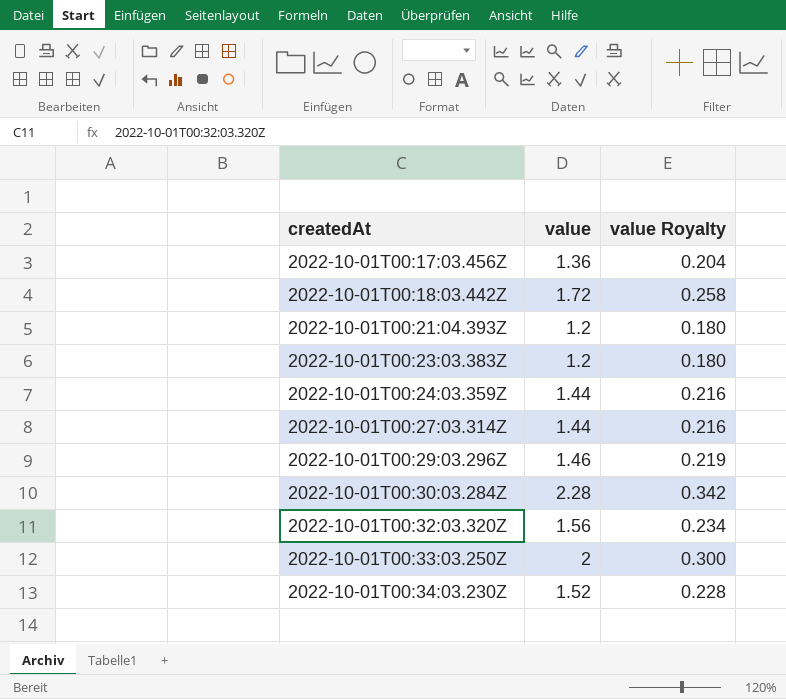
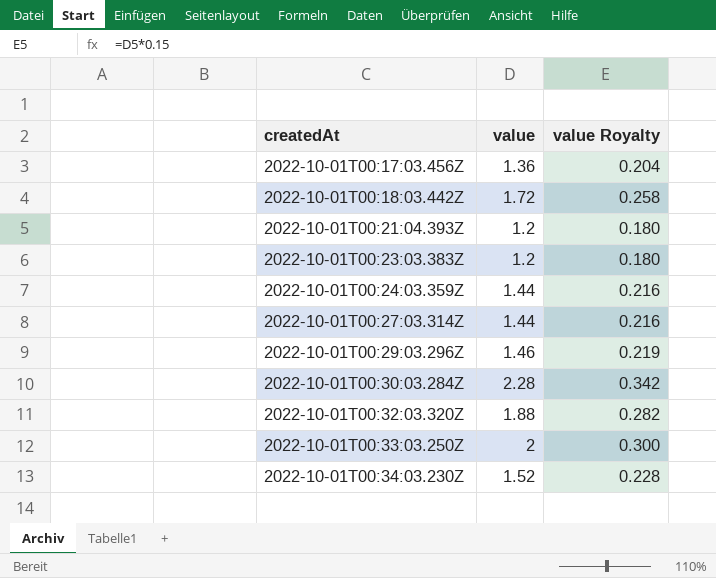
2022-10-01T00:32:03.320Z | value: 1.56 -> 1.88
2022-10-01T00:32:03.320Z | value Royalty: 0.234 -> 0.282

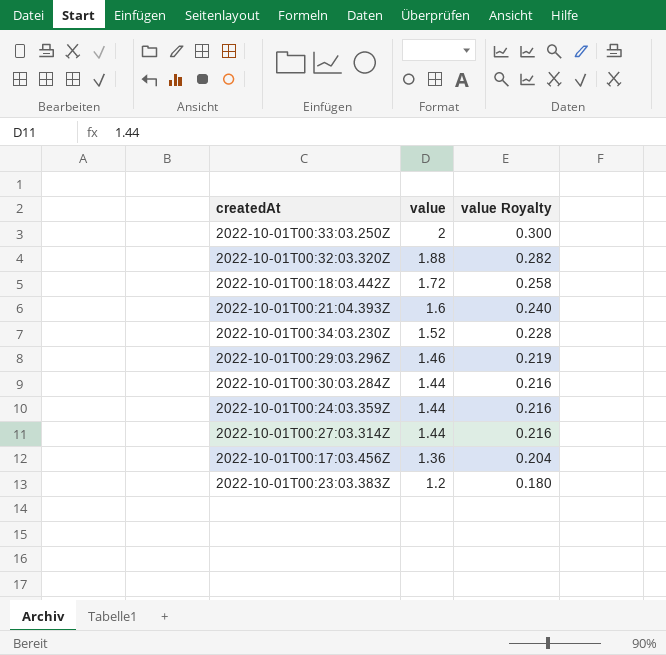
row order: createdAt ascending -> value descending
2022-10-01T00:21:04.393Z | value: 1.2 -> 1.6
2022-10-01T00:21:04.393Z | value Royalty: 0.180 -> 0.240
2022-10-01T00:30:03.284Z | value: 2.28 -> 1.44
2022-10-01T00:30:03.284Z | value Royalty: 0.342 -> 0.216

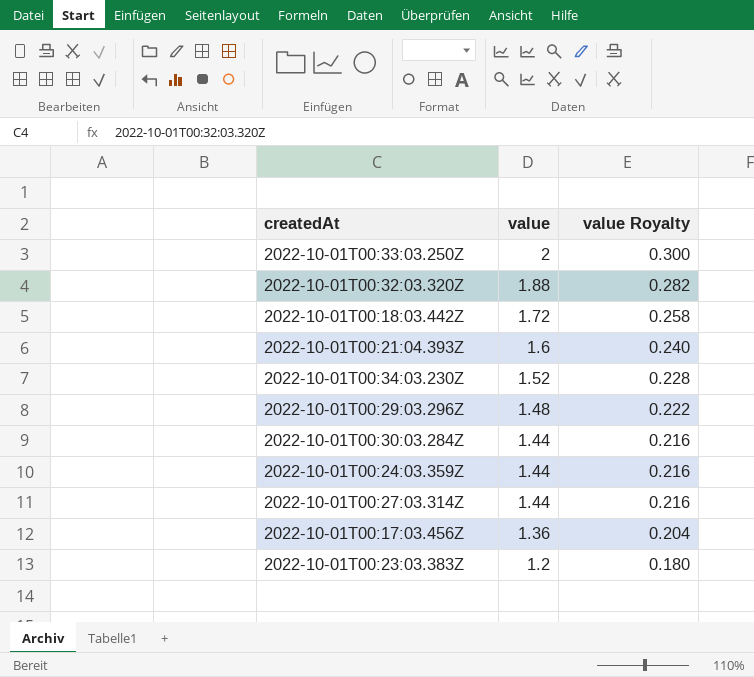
2022-10-01T00:29:03.296Z | value: 1.46 -> 1.48
2022-10-01T00:29:03.296Z | value Royalty: 0.219 -> 0.222

